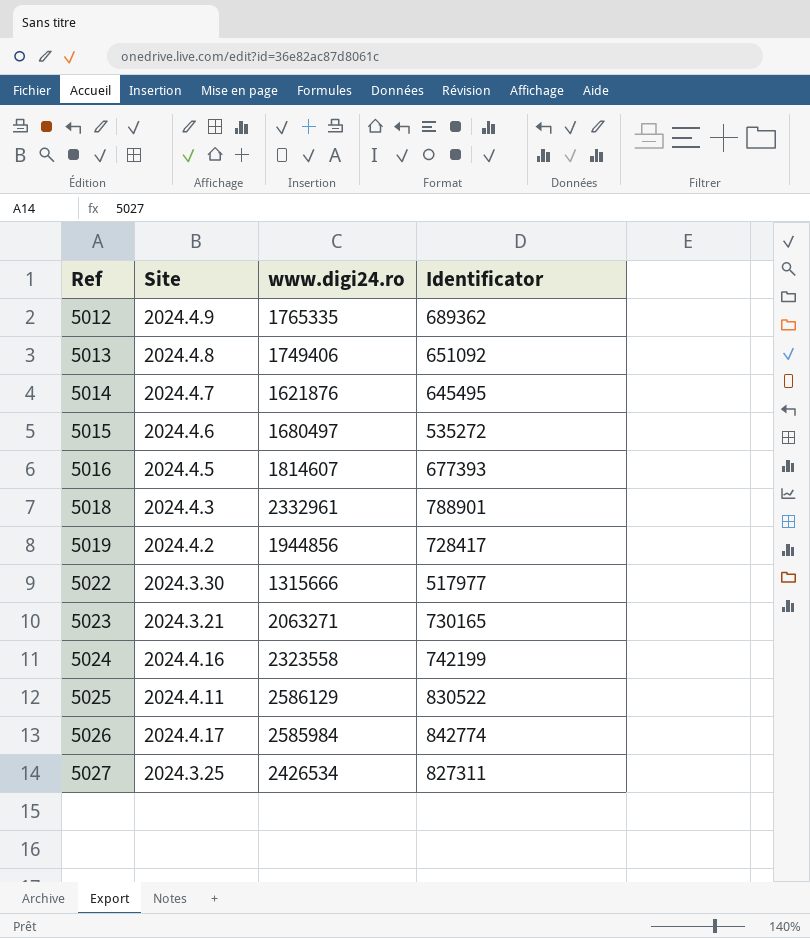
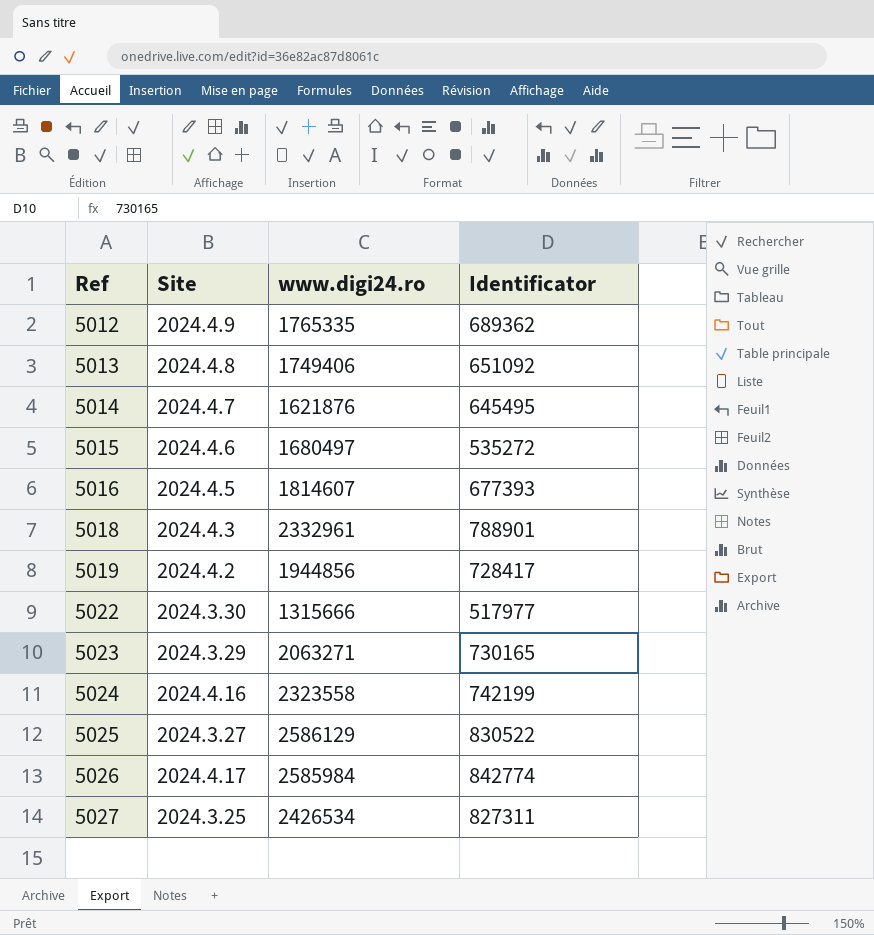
5023 | Site: 2024.3.21 -> 2024.3.29
5025 | Site: 2024.4.11 -> 2024.3.27

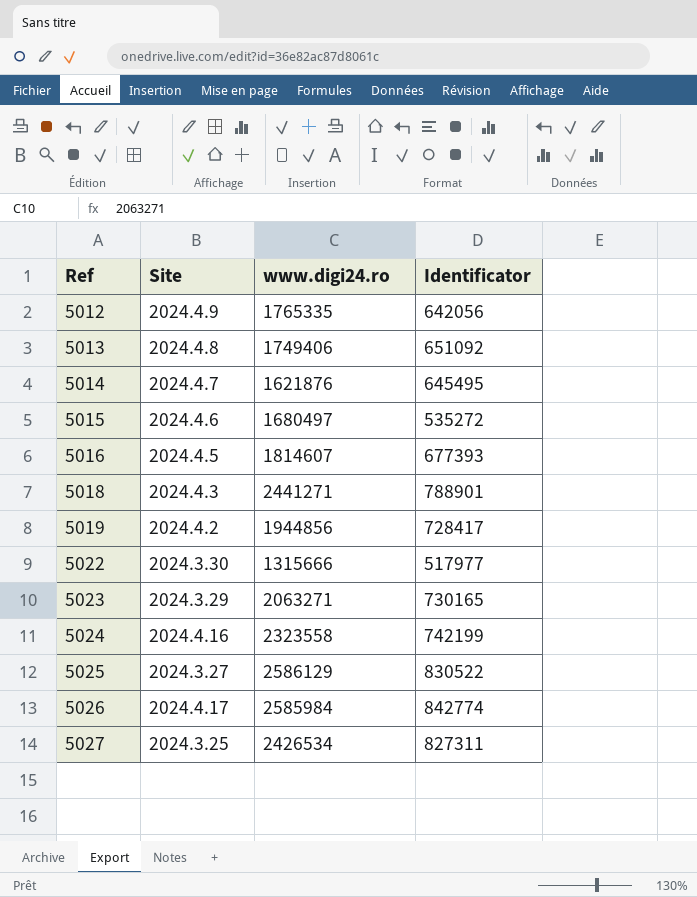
5012 | Identificator: 689362 -> 642056
5018 | www.digi24.ro: 2332961 -> 2441271

